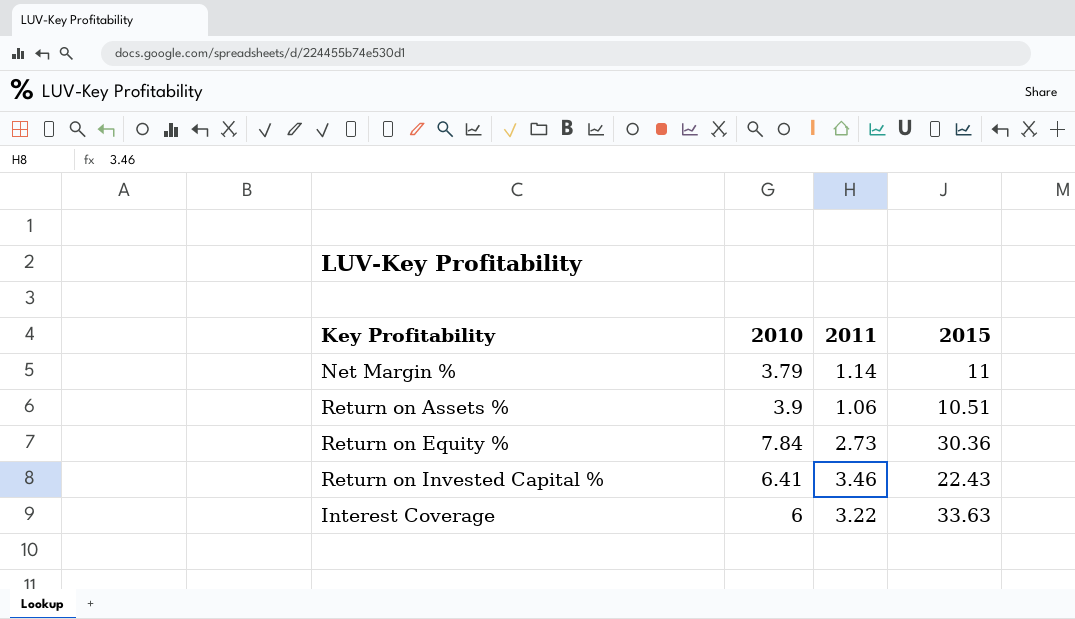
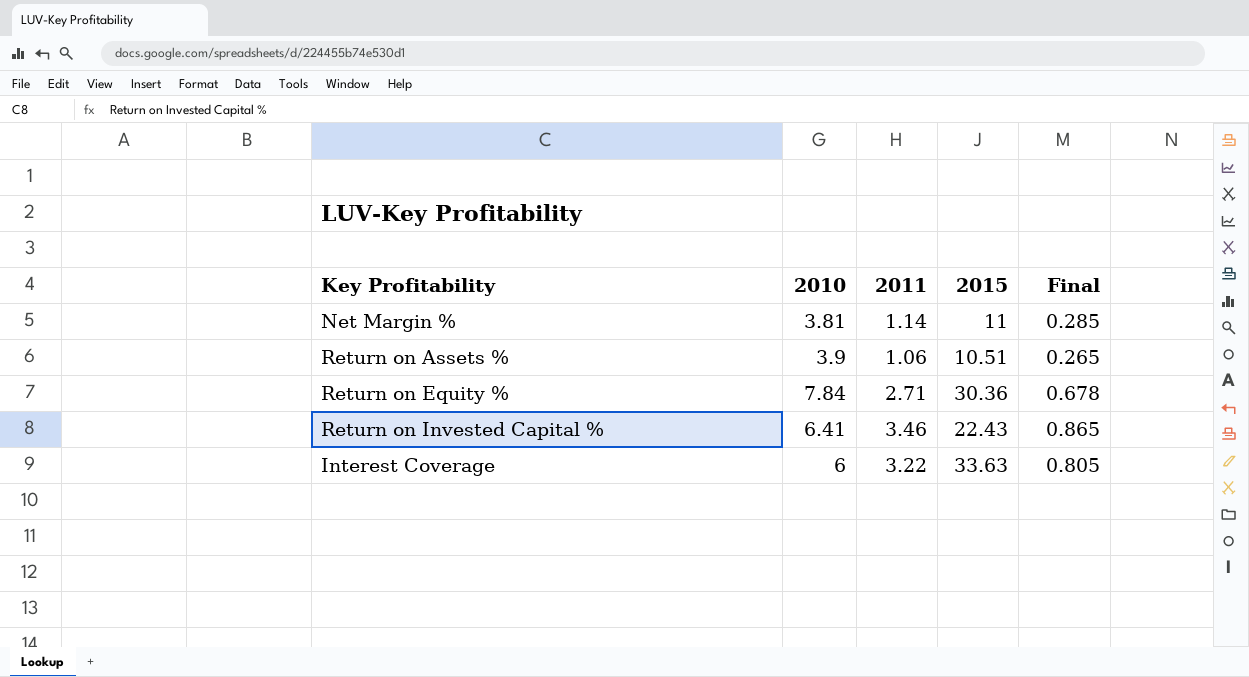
column Final | formula: none -> [2011] * 0.25
Net Margin % | 2010: 3.79 -> 3.81
Return on Equity % | 2011: 2.73 -> 2.71

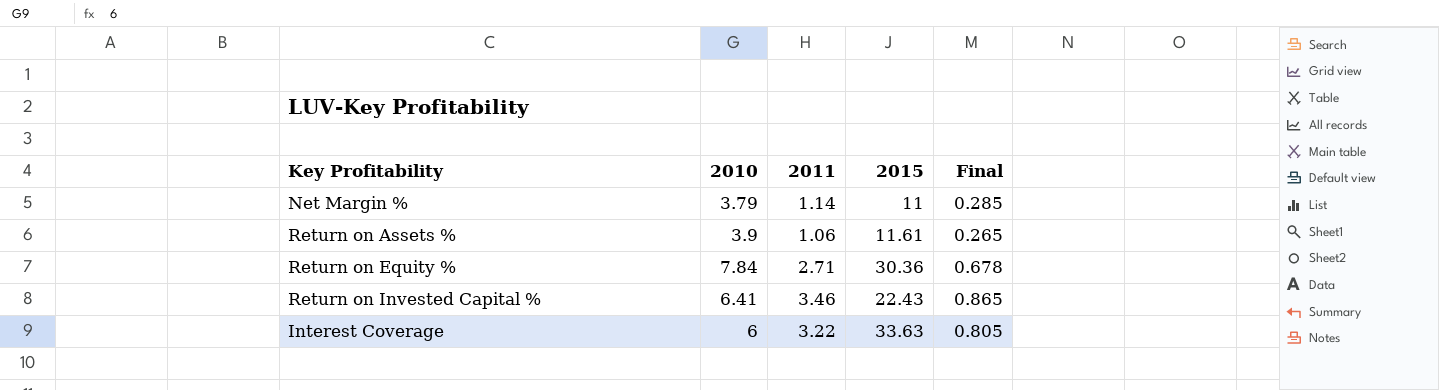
Net Margin % | 2010: 3.81 -> 3.79
Return on Assets % | 2015: 10.51 -> 11.61

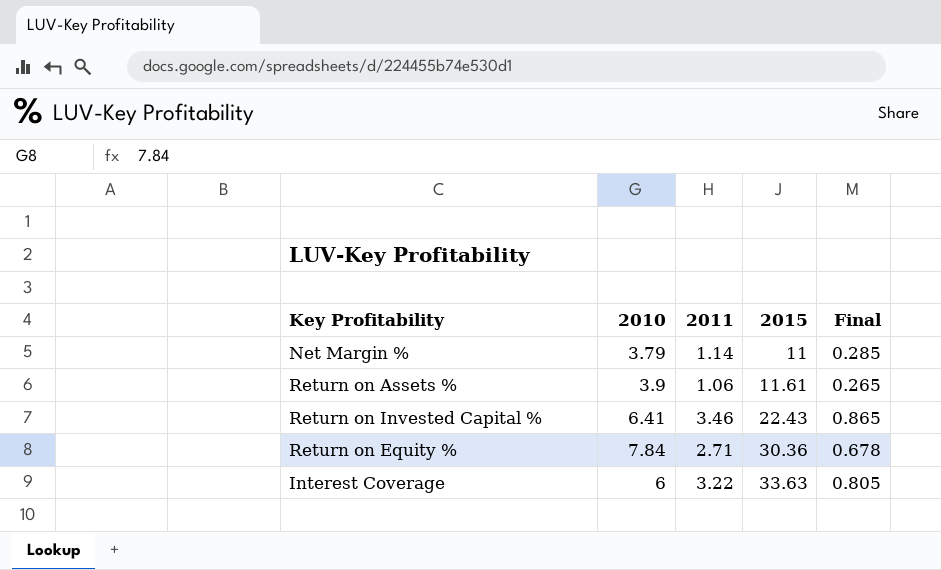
row order: none -> 2015 ascending

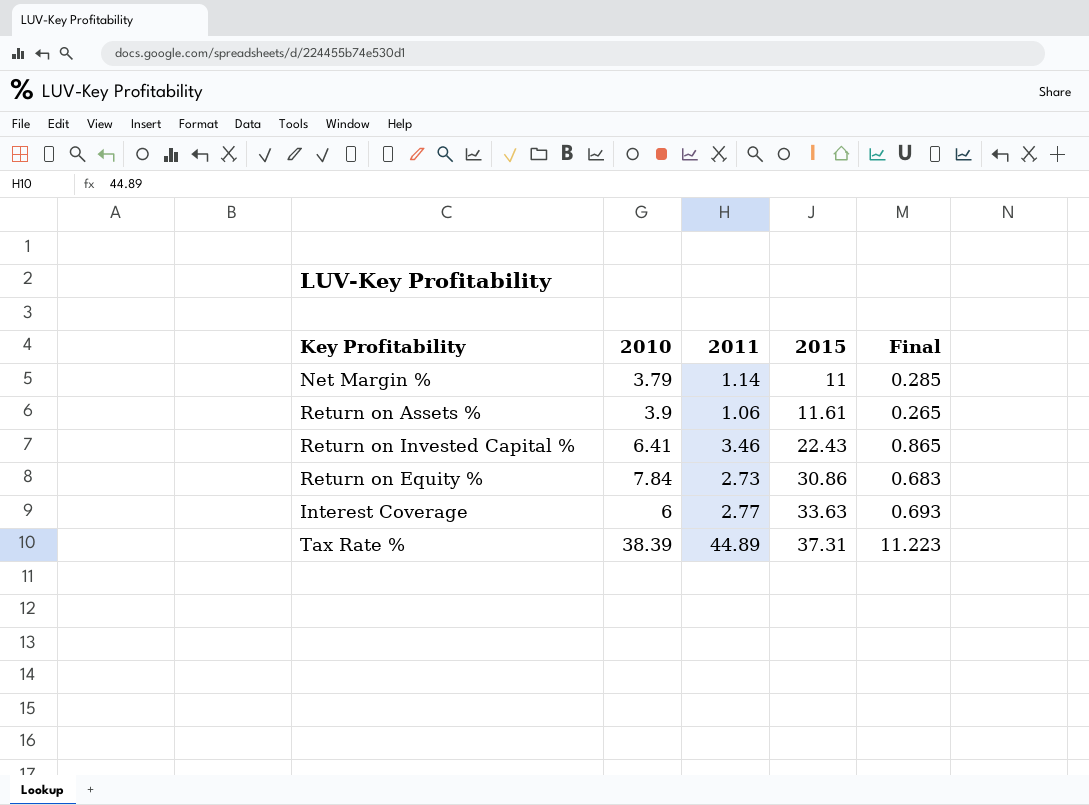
Return on Equity % | 2011: 2.71 -> 2.73
Return on Equity % | 2015: 30.36 -> 30.86
Return on Equity % | Final: 0.678 -> 0.683
Interest Coverage | 2011: 3.22 -> 2.77
Interest Coverage | Final: 0.805 -> 0.693
row Tax Rate %: none -> 38.39 | 44.89 | 37.31 | 11.223

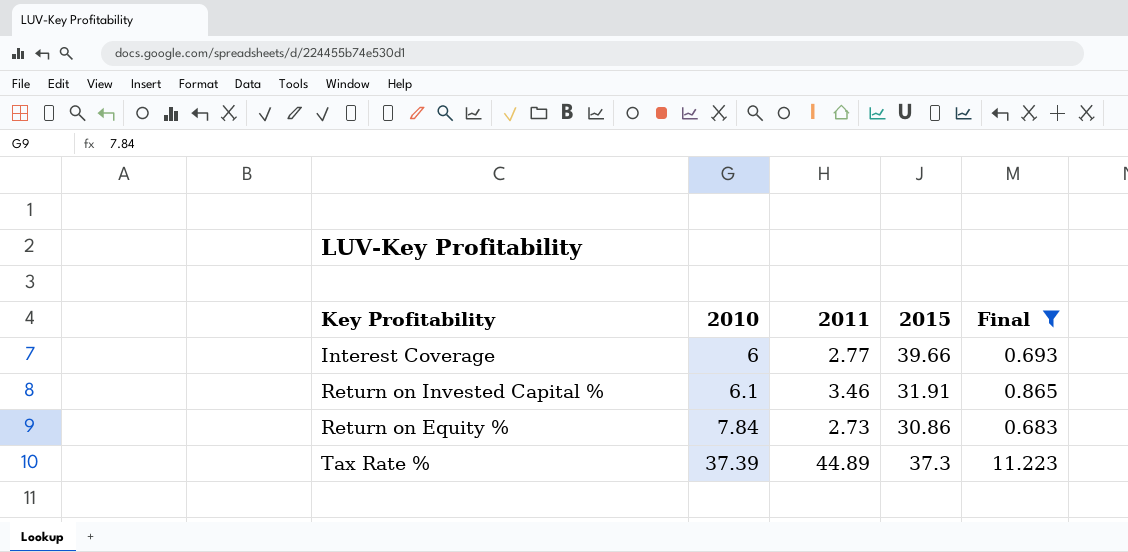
filter: none -> Final >= 0.683
row order: 2015 ascending -> 2010 ascending
Interest Coverage | 2015: 33.63 -> 39.66
Return on Invested Capital % | 2010: 6.41 -> 6.1
Return on Invested Capital % | 2015: 22.43 -> 31.91
Tax Rate % | 2010: 38.39 -> 37.39
Tax Rate % | 2015: 37.31 -> 37.3

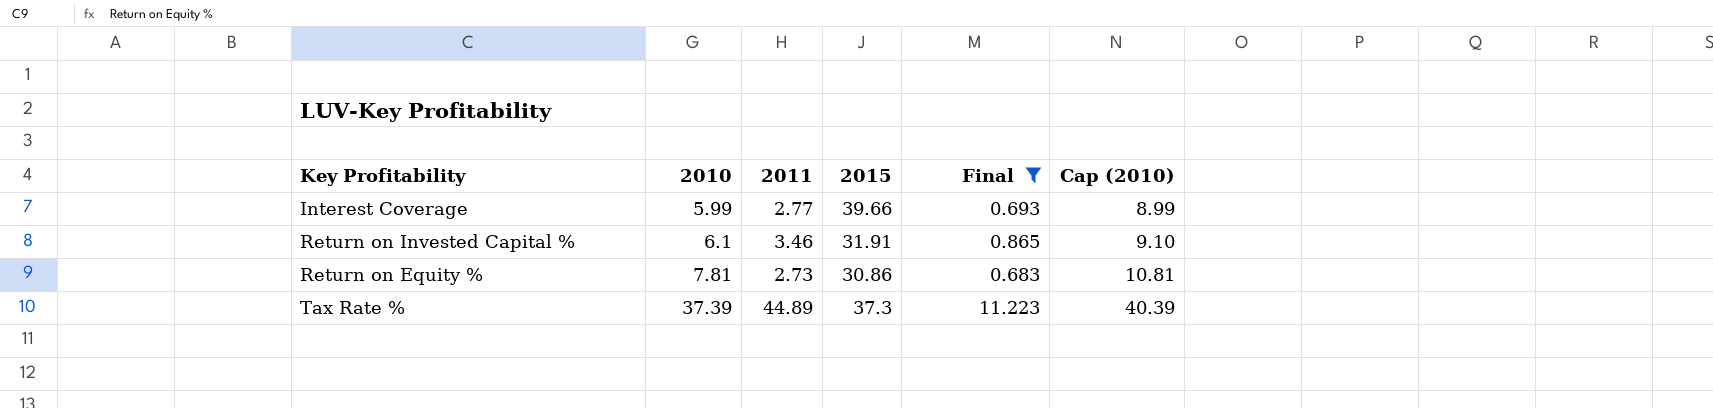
column Cap (2010) | formula: none -> [2010] + 3
Interest Coverage | 2010: 6 -> 5.99
Return on Equity % | 2010: 7.84 -> 7.81

